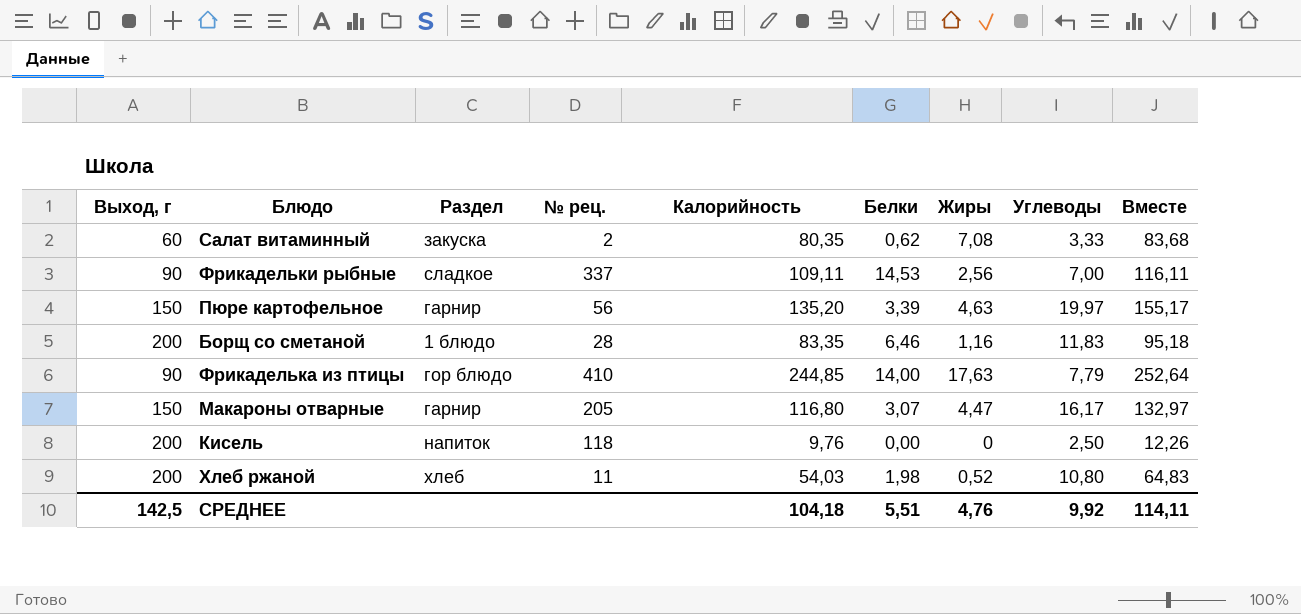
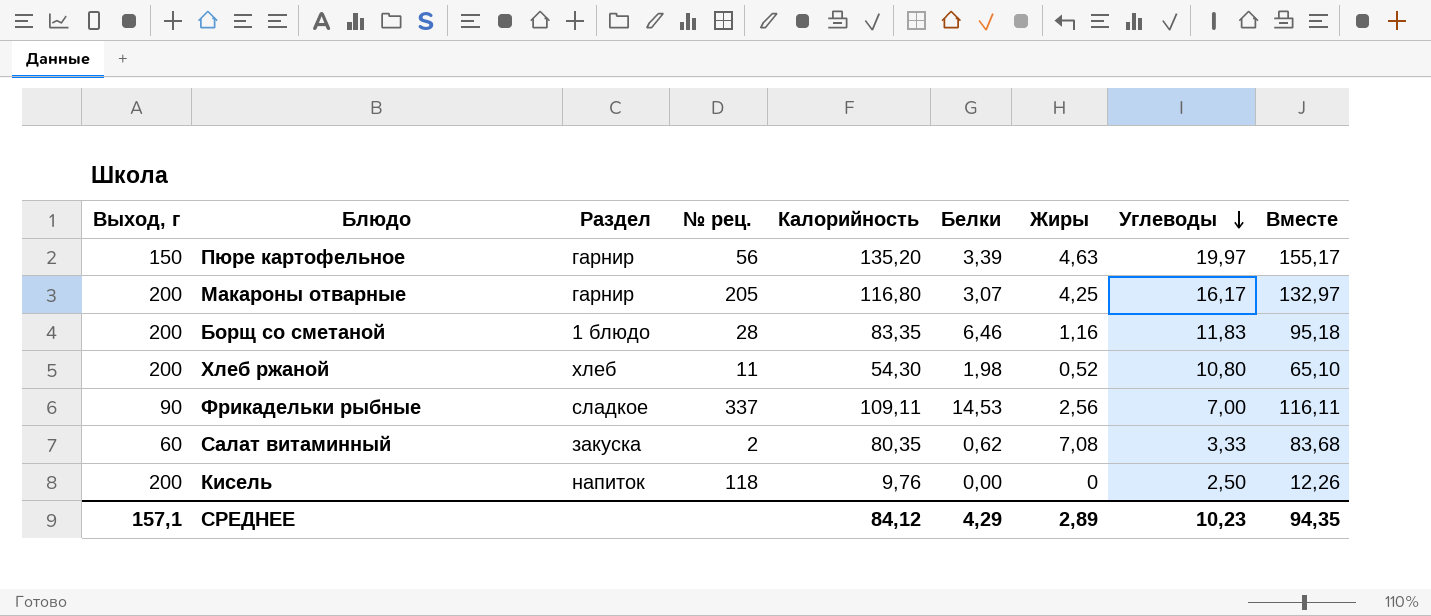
row order: none -> Углеводы descending
row Фрикаделька из птицы: 90 | гор блюдо | 410 | 244,85 | 14,00 | 17,63 | 7,79 | 252,64 -> none
Макароны отварные | Выход, г: 150 -> 200
Макароны отварные | Жиры: 4,47 -> 4,25
Хлеб ржаной | Калорийность: 54,03 -> 54,30
Хлеб ржаной | Вместе: 64,83 -> 65,10
СРЕДНЕЕ | Выход, г: 142,5 -> 157,1
СРЕДНЕЕ | Калорийность: 104,18 -> 84,12
СРЕДНЕЕ | Белки: 5,51 -> 4,29
СРЕДНЕЕ | Жиры: 4,76 -> 2,89
СРЕДНЕЕ | Углеводы: 9,92 -> 10,23
СРЕДНЕЕ | Вместе: 114,11 -> 94,35

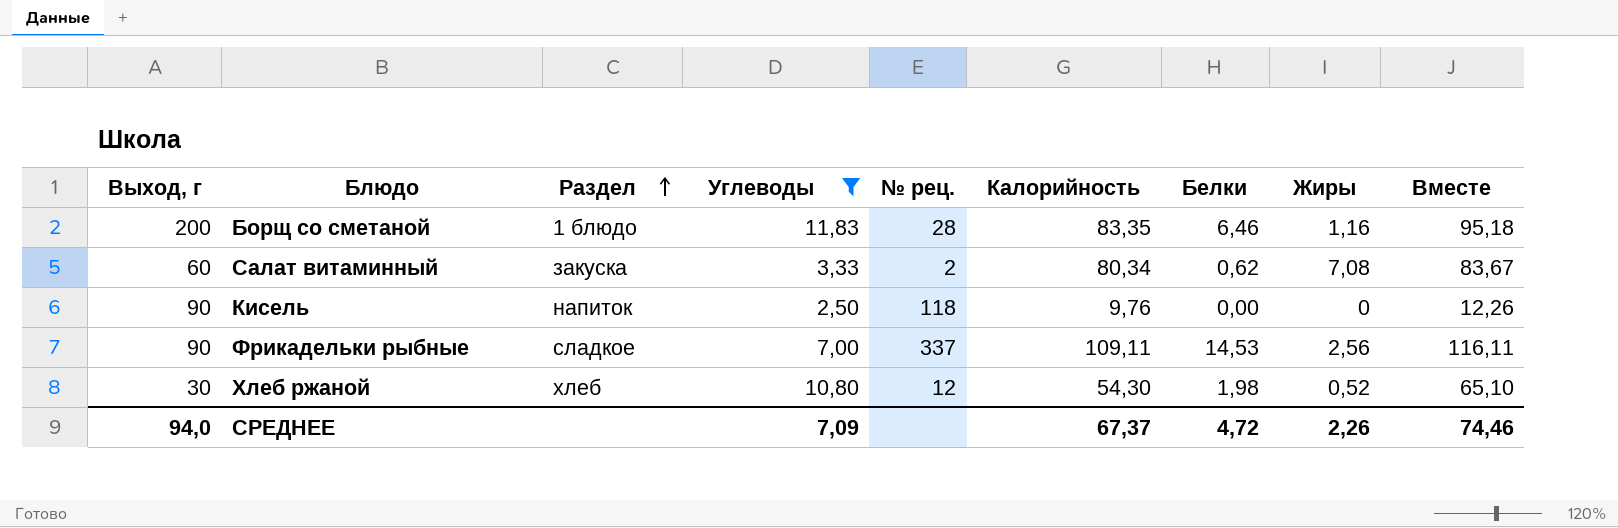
filter: none -> Углеводы <= 11,83
row order: Углеводы descending -> Раздел ascending
column Углеводы | position: 8 -> 4
Салат витаминный | Калорийность: 80,35 -> 80,34
Салат витаминный | Вместе: 83,68 -> 83,67
Кисель | Выход, г: 200 -> 90
Хлеб ржаной | Выход, г: 200 -> 30
Хлеб ржаной | № рец.: 11 -> 12
СРЕДНЕЕ | Выход, г: 157,1 -> 94,0
СРЕДНЕЕ | Углеводы: 10,23 -> 7,09
СРЕДНЕЕ | Калорийность: 84,12 -> 67,37
СРЕДНЕЕ | Белки: 4,29 -> 4,72
СРЕДНЕЕ | Жиры: 2,89 -> 2,26
СРЕДНЕЕ | Вместе: 94,35 -> 74,46

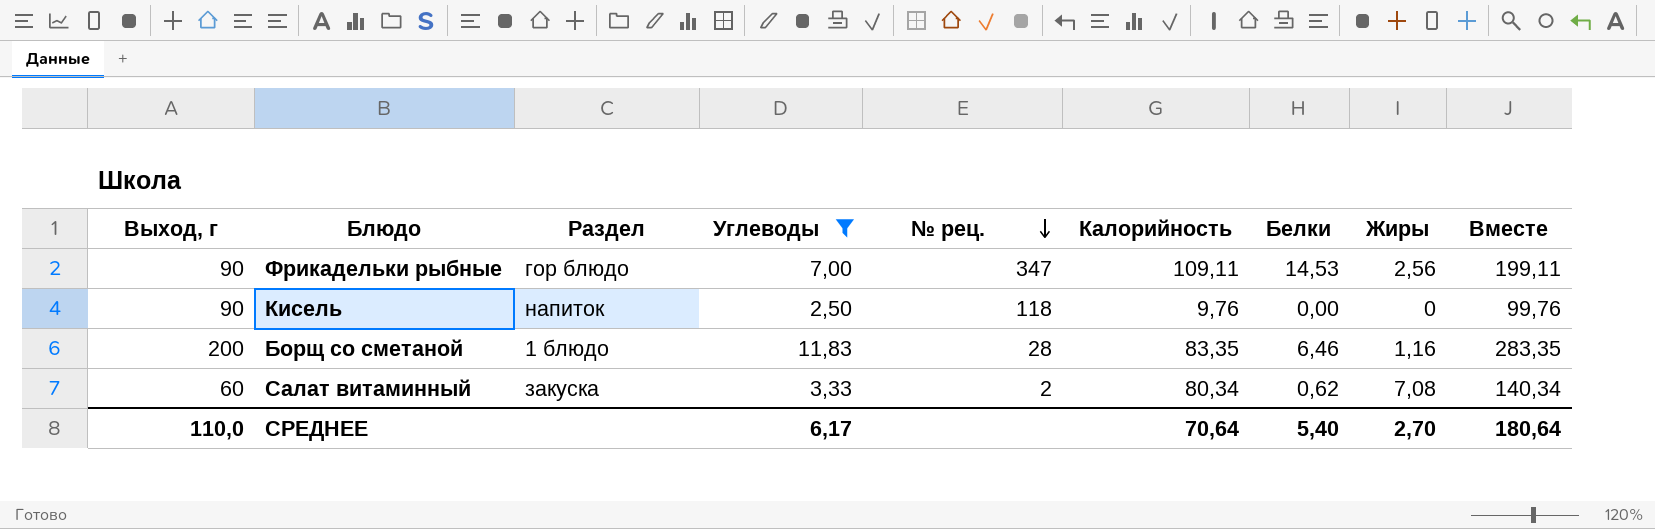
row order: Раздел ascending -> № рец. descending
column Вместе | formula: [Углеводы] + [Калорийность] -> [Выход, г] + [Калорийность]
row Хлеб ржаной: 30 | хлеб | 10,80 | 12 | 54,30 | 1,98 | 0,52 | 65,10 -> none
Фрикадельки рыбные | Раздел: сладкое -> гор блюдо
Фрикадельки рыбные | № рец.: 337 -> 347
СРЕДНЕЕ | Выход, г: 94,0 -> 110,0
СРЕДНЕЕ | Углеводы: 7,09 -> 6,17
СРЕДНЕЕ | Калорийность: 67,37 -> 70,64
СРЕДНЕЕ | Белки: 4,72 -> 5,40
СРЕДНЕЕ | Жиры: 2,26 -> 2,70
СРЕДНЕЕ | Вместе: 74,46 -> 180,64

